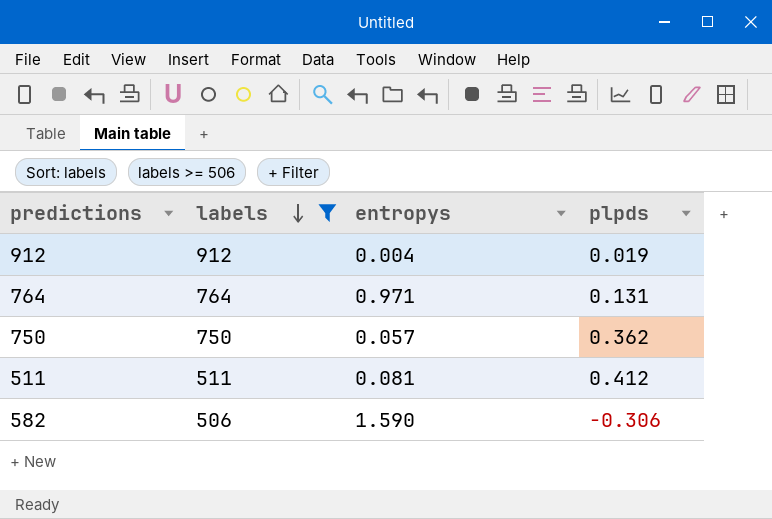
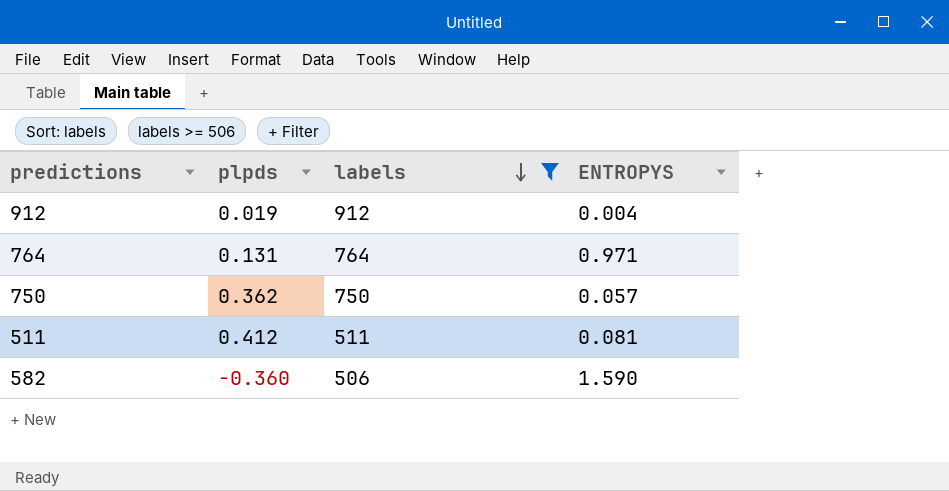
column plpds | position: 4 -> 2
column name: entropys -> ENTROPYS
582 | plpds: -0.306 -> -0.360

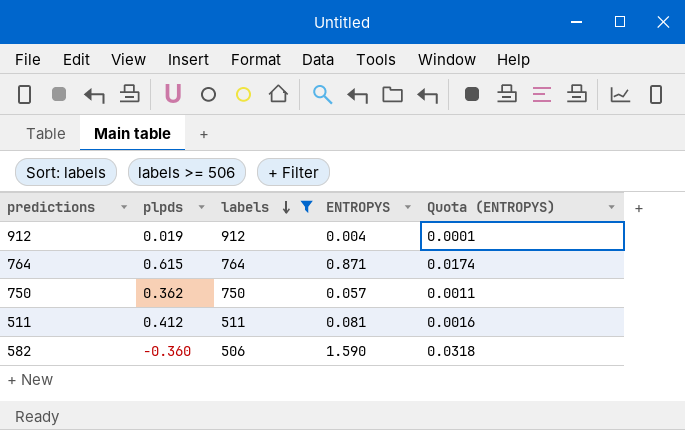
column Quota (ENTROPYS) | formula: none -> [ENTROPYS] * 0.02
764 | plpds: 0.131 -> 0.615
764 | ENTROPYS: 0.971 -> 0.871

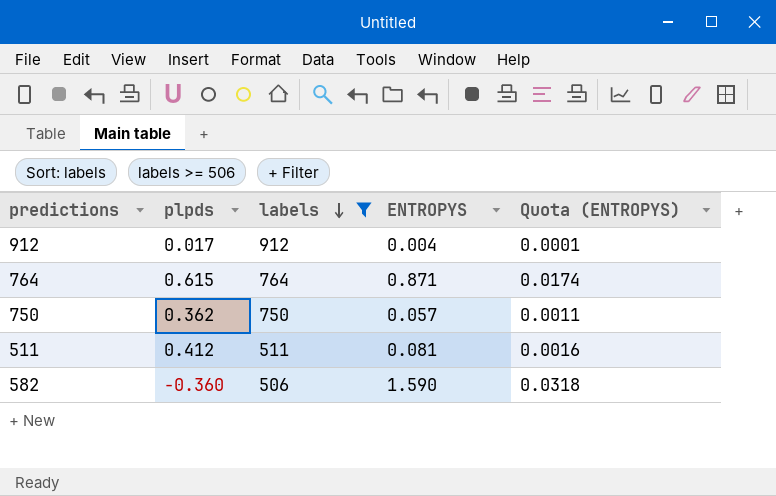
912 | plpds: 0.019 -> 0.017

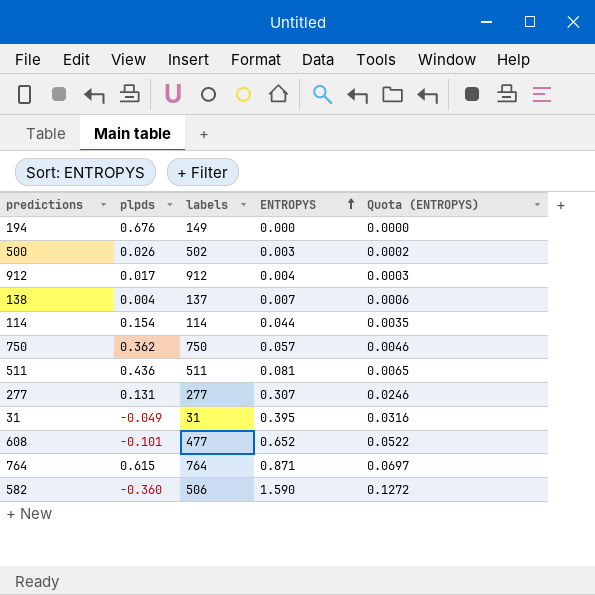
filter: labels >= 506 -> none
row order: labels descending -> ENTROPYS ascending
column Quota (ENTROPYS) | formula: [ENTROPYS] * 0.02 -> [ENTROPYS] * 0.08
511 | plpds: 0.412 -> 0.436

